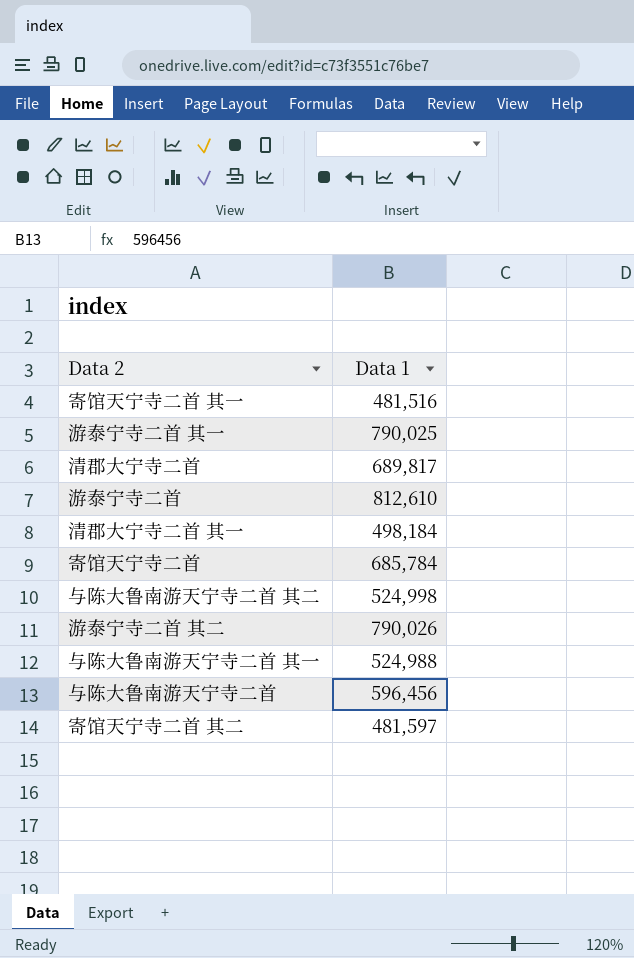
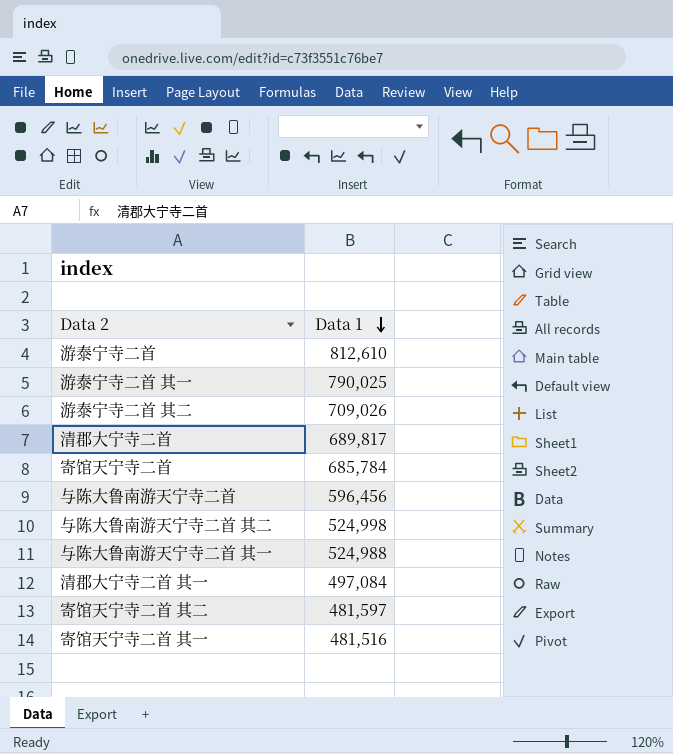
row order: none -> Data 1 descending
游泰宁寺二首 其二 | Data 1: 790,026 -> 709,026
清郡大宁寺二首 其一 | Data 1: 498,184 -> 497,084

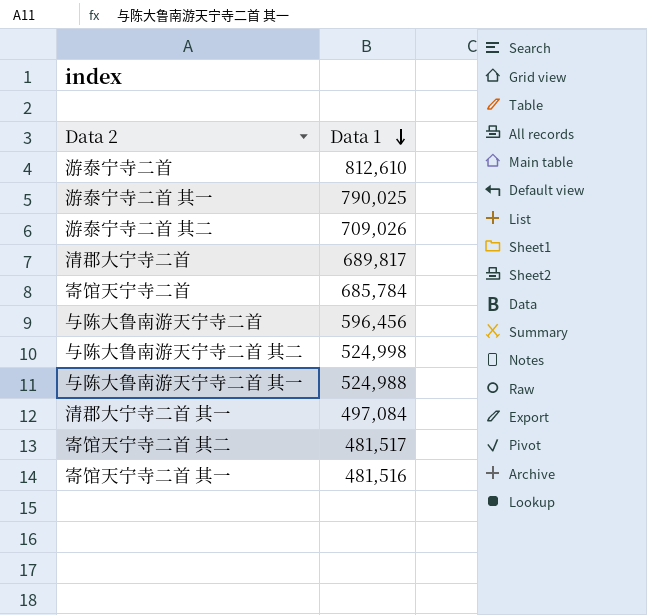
寄馆天宁寺二首 其二 | Data 1: 481,597 -> 481,517

